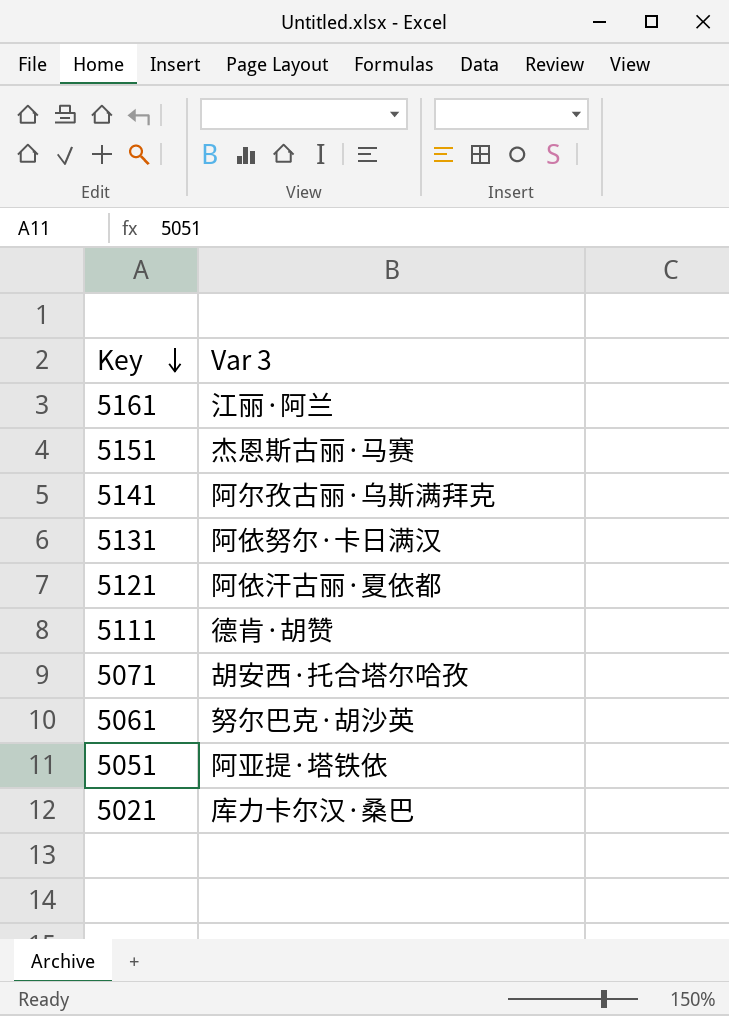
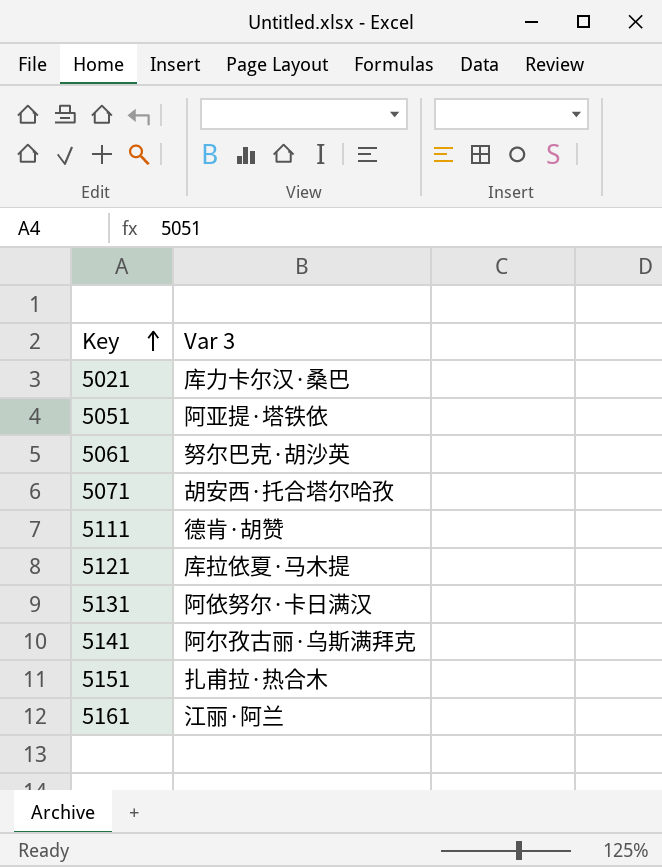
row order: Key descending -> Key ascending
5121 | Var 3: 阿依汗古丽·夏依都 -> 库拉依夏·马木提
5151 | Var 3: 杰恩斯古丽·马赛 -> 扎甫拉·热合木

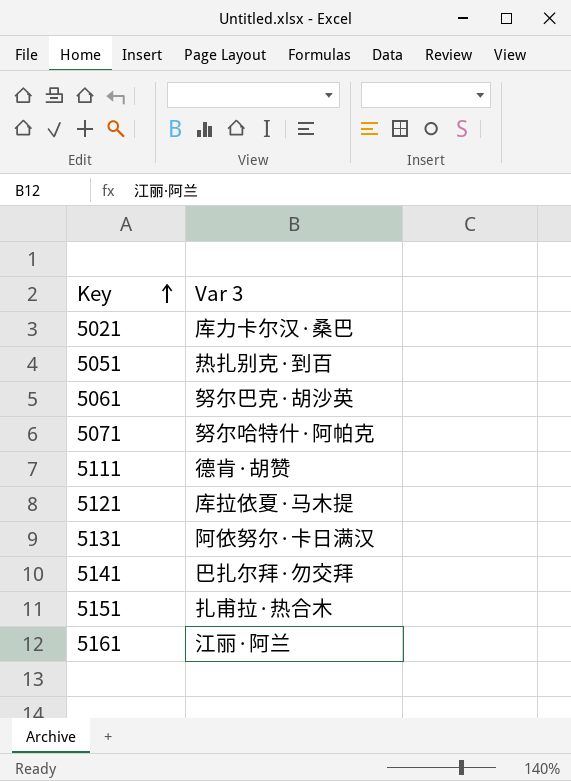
5051 | Var 3: 阿亚提·塔铁依 -> 热扎别克·到百
5071 | Var 3: 胡安西·托合塔尔哈孜 -> 努尔哈特什·阿帕克
5141 | Var 3: 阿尔孜古丽·乌斯满拜克 -> 巴扎尔拜·勿交拜

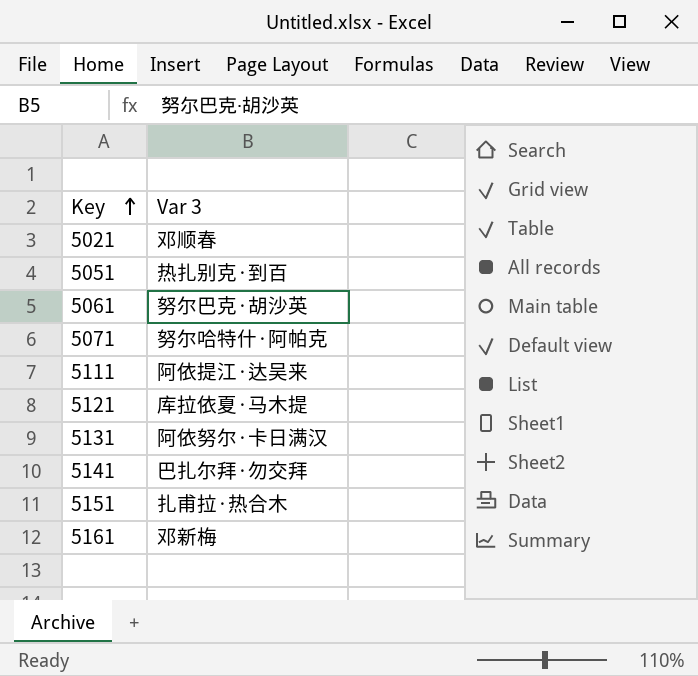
5021 | Var 3: 库力卡尔汉·桑巴 -> 邓顺春
5111 | Var 3: 德肯·胡赞 -> 阿依提江·达吴来
5161 | Var 3: 江丽·阿兰 -> 邓新梅

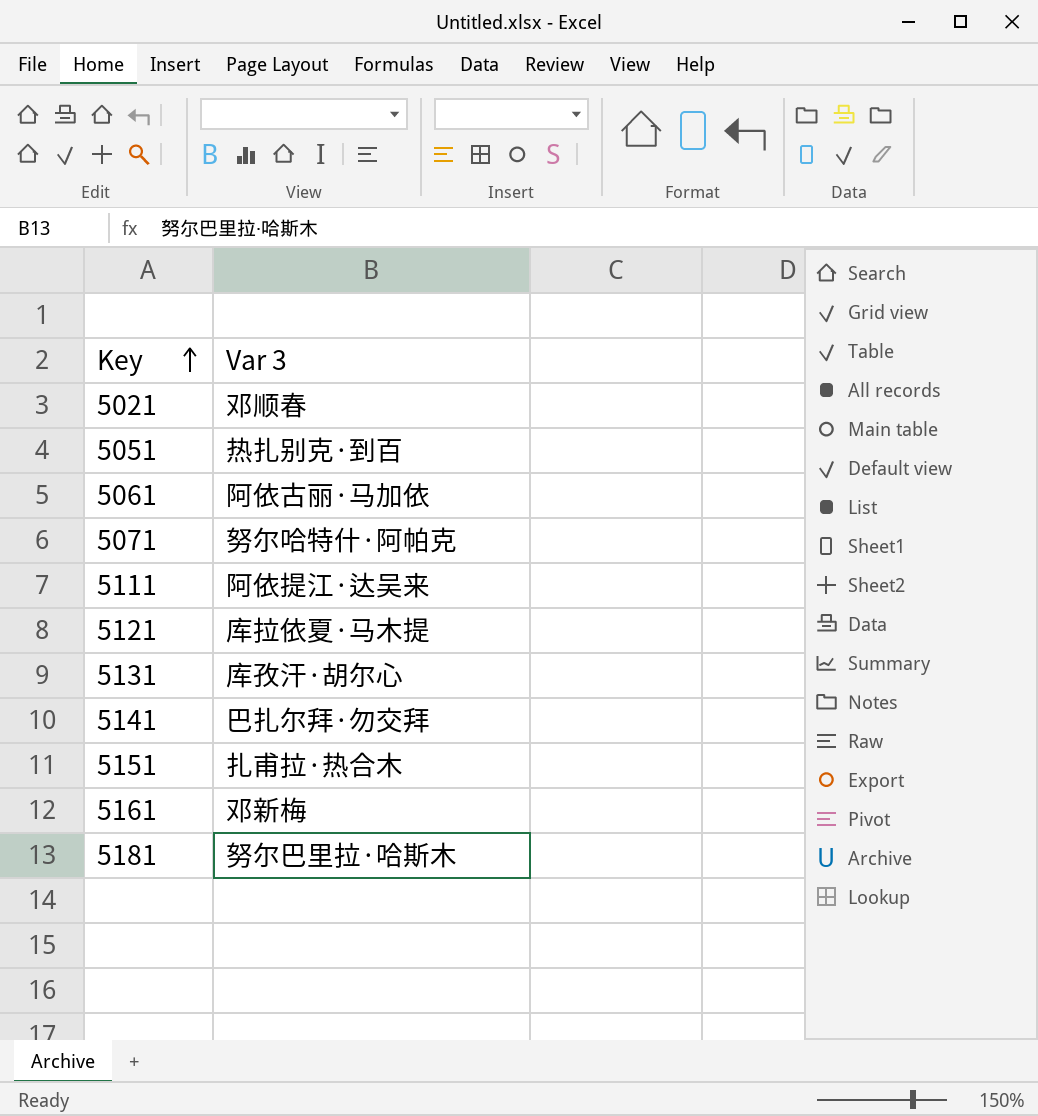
5061 | Var 3: 努尔巴克·胡沙英 -> 阿依古丽·马加依
5131 | Var 3: 阿依努尔·卡日满汉 -> 库孜汗·胡尔心
row 5181: none -> 努尔巴里拉·哈斯木

